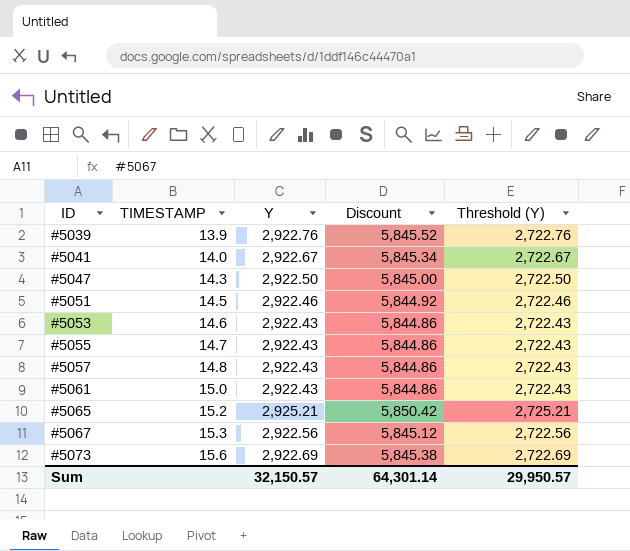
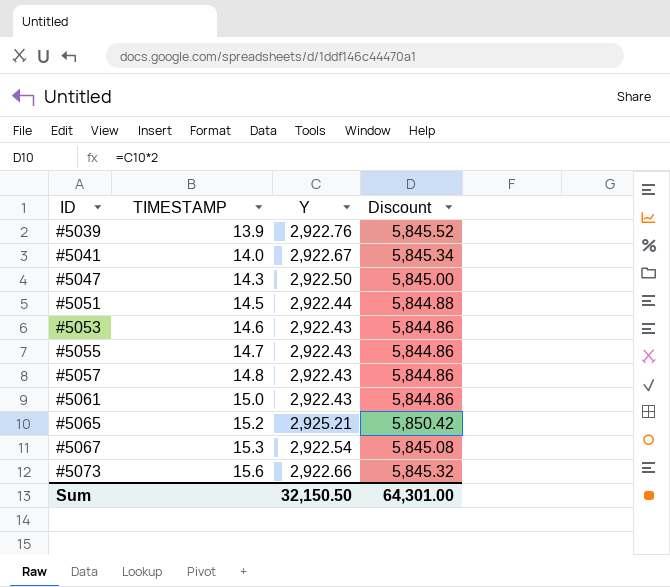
column Threshold (Y) | formula: [Y] - 200 -> none
#5051 | Y: 2,922.46 -> 2,922.44
#5051 | Discount: 5,844.92 -> 5,844.88
#5067 | Y: 2,922.56 -> 2,922.54
#5067 | Discount: 5,845.12 -> 5,845.08
#5073 | Y: 2,922.69 -> 2,922.66
#5073 | Discount: 5,845.38 -> 5,845.32
Sum | Y: 32,150.57 -> 32,150.50
Sum | Discount: 64,301.14 -> 64,301.00

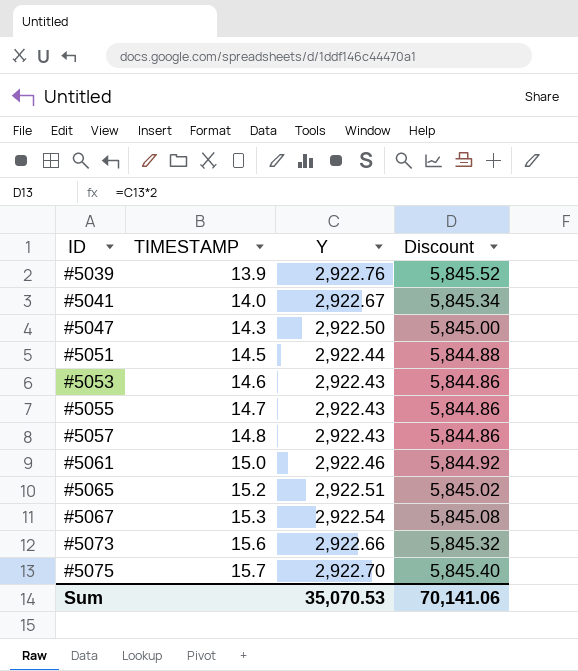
#5061 | Y: 2,922.43 -> 2,922.46
#5061 | Discount: 5,844.86 -> 5,844.92
#5065 | Y: 2,925.21 -> 2,922.51
#5065 | Discount: 5,850.42 -> 5,845.02
row #5075: none -> 15.7 | 2,922.70 | 5,845.40
Sum | Y: 32,150.50 -> 35,070.53
Sum | Discount: 64,301.00 -> 70,141.06

